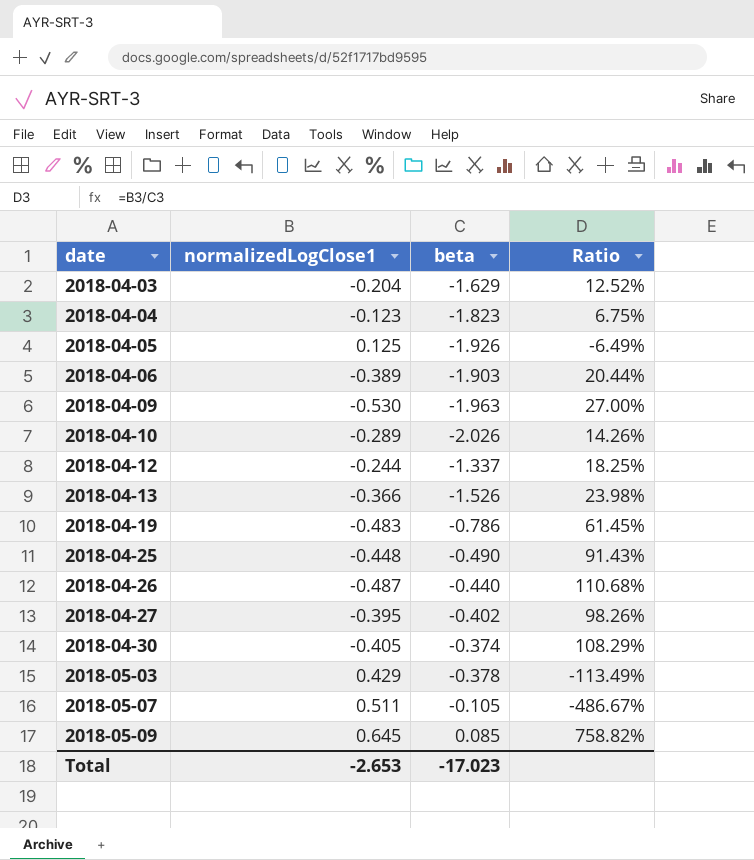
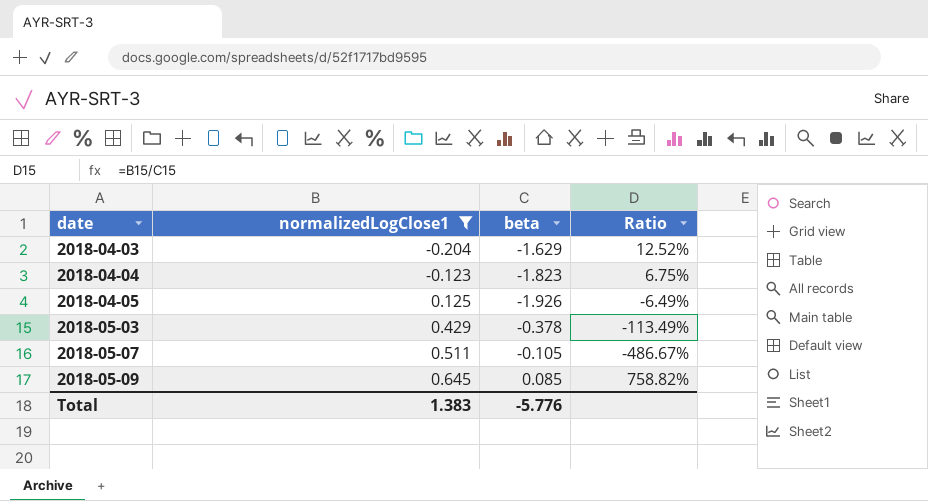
filter: none -> normalizedLogClose1 >= -0.204
Total | normalizedLogClose1: -2.653 -> 1.383
Total | beta: -17.023 -> -5.776

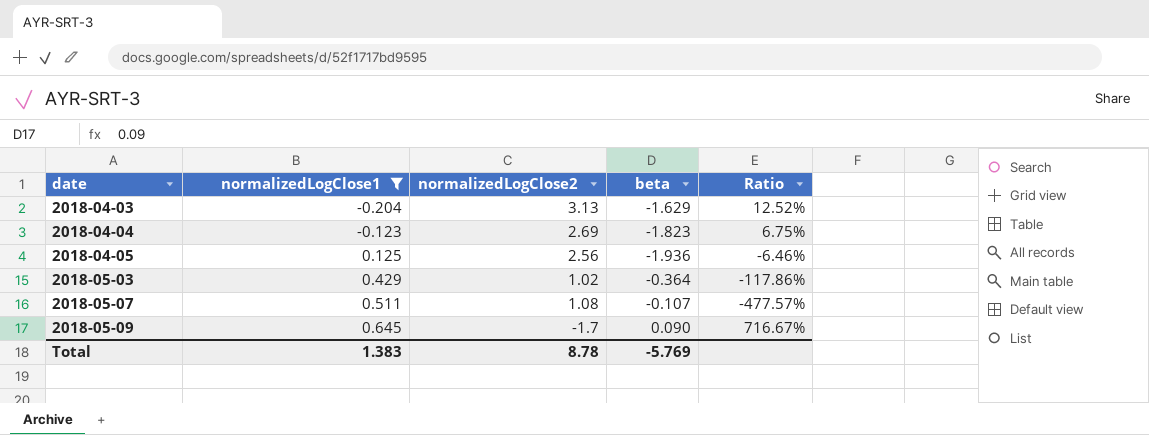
column normalizedLogClose2 | position: none -> 3
2018-04-05 | beta: -1.926 -> -1.936
2018-04-05 | Ratio: -6.49% -> -6.46%
2018-05-03 | beta: -0.378 -> -0.364
2018-05-03 | Ratio: -113.49% -> -117.86%
2018-05-07 | beta: -0.105 -> -0.107
2018-05-07 | Ratio: -486.67% -> -477.57%
2018-05-09 | beta: 0.085 -> 0.090
2018-05-09 | Ratio: 758.82% -> 716.67%
Total | beta: -5.776 -> -5.769

